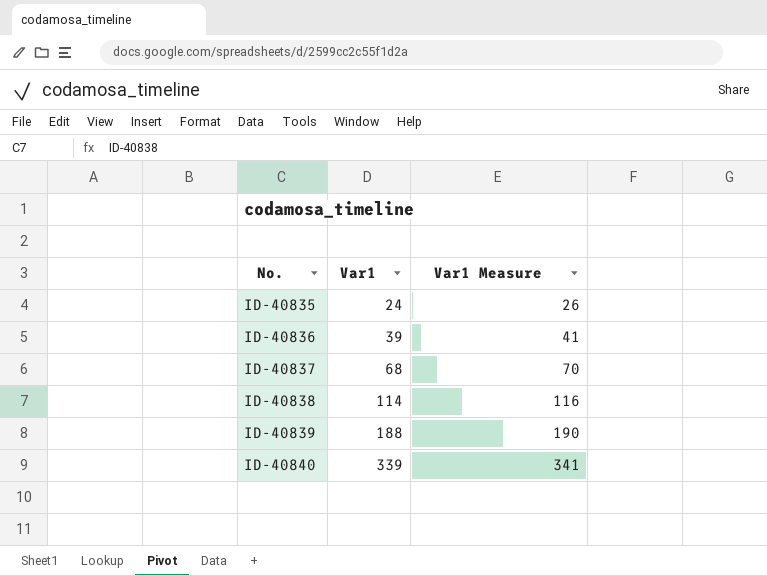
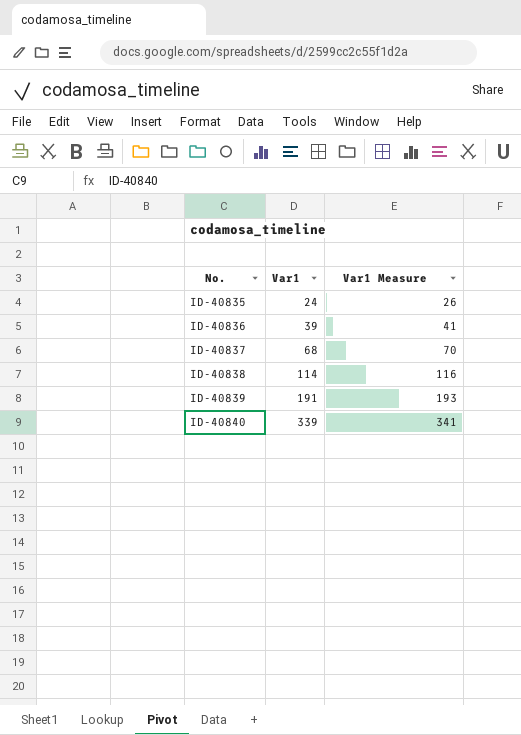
ID-40839 | Var1: 188 -> 191
ID-40839 | Var1 Measure: 190 -> 193

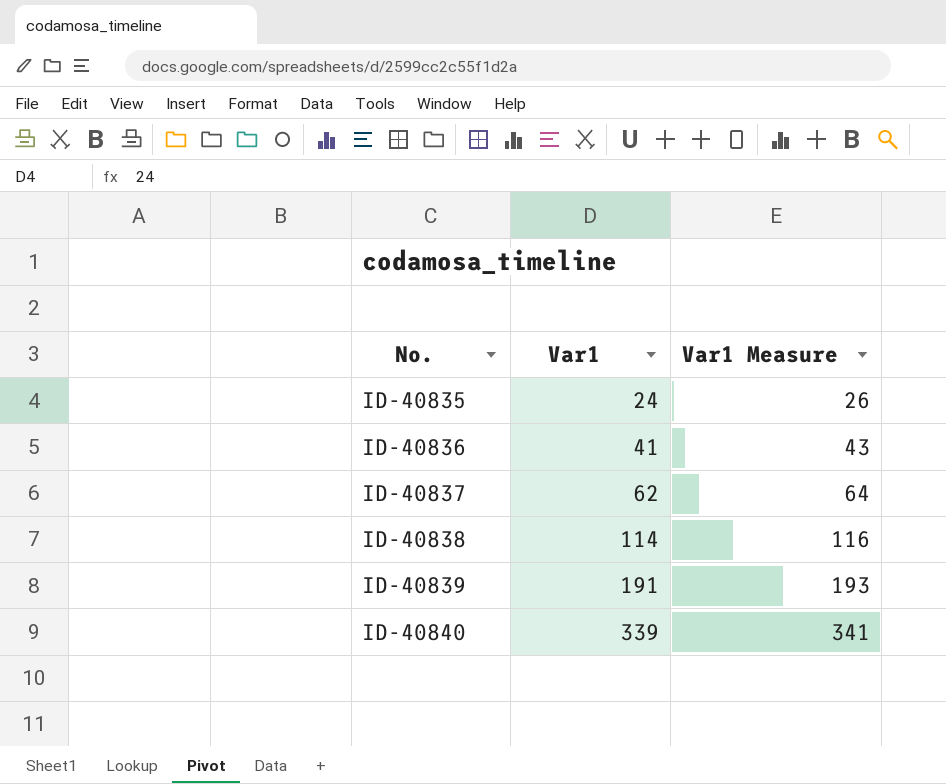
ID-40836 | Var1: 39 -> 41
ID-40836 | Var1 Measure: 41 -> 43
ID-40837 | Var1: 68 -> 62
ID-40837 | Var1 Measure: 70 -> 64

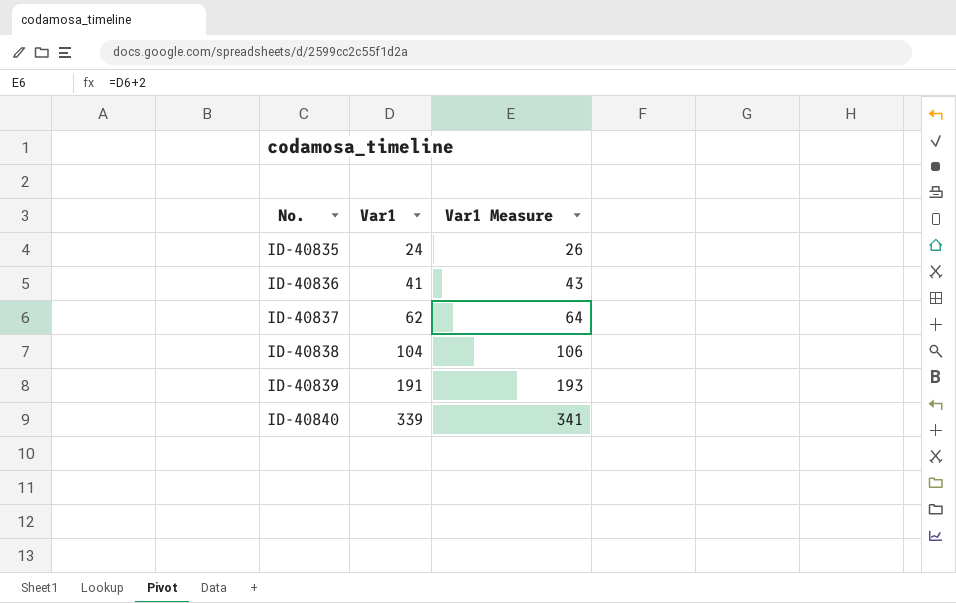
ID-40838 | Var1: 114 -> 104
ID-40838 | Var1 Measure: 116 -> 106

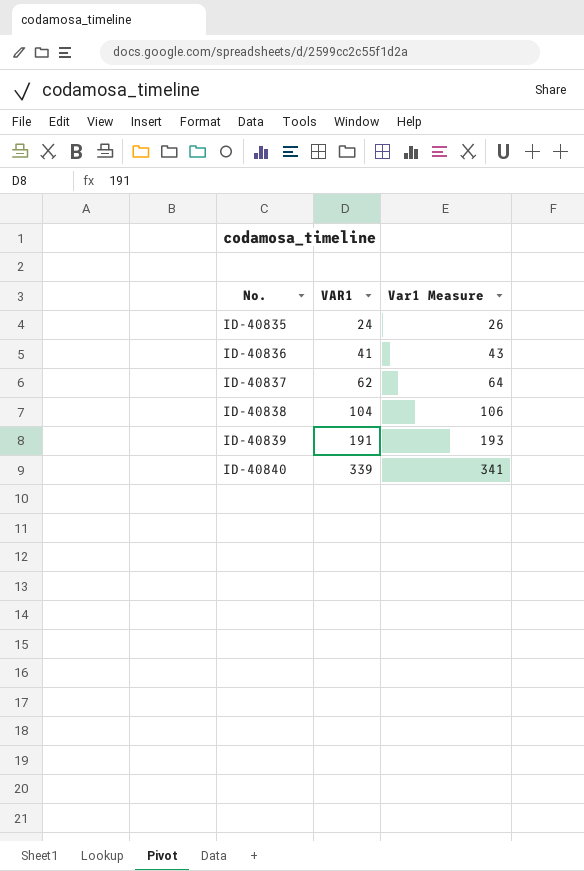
column name: Var1 -> VAR1

